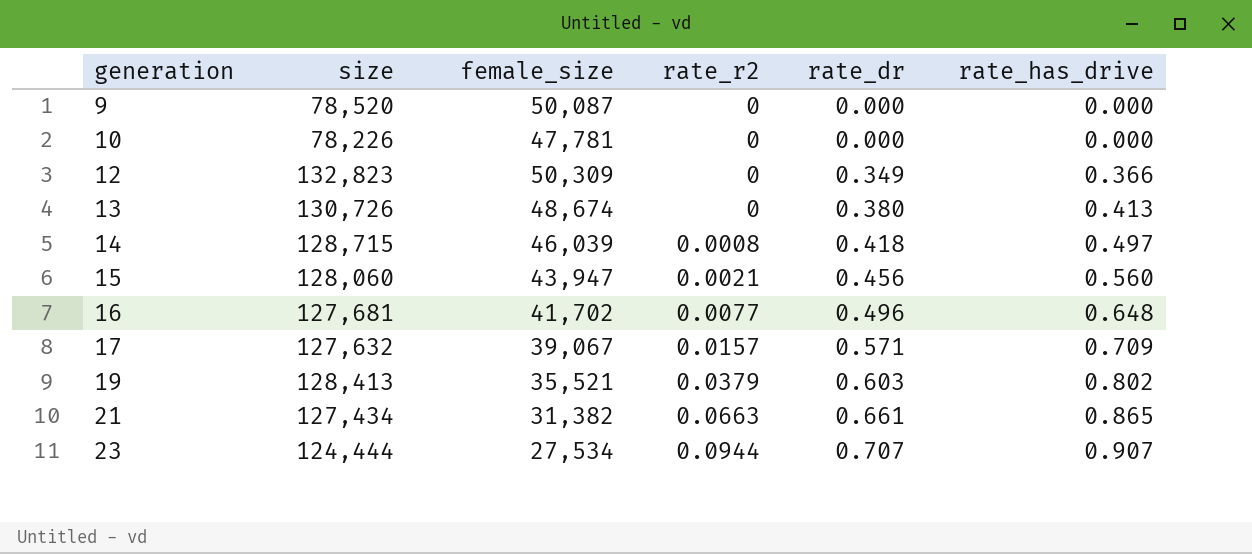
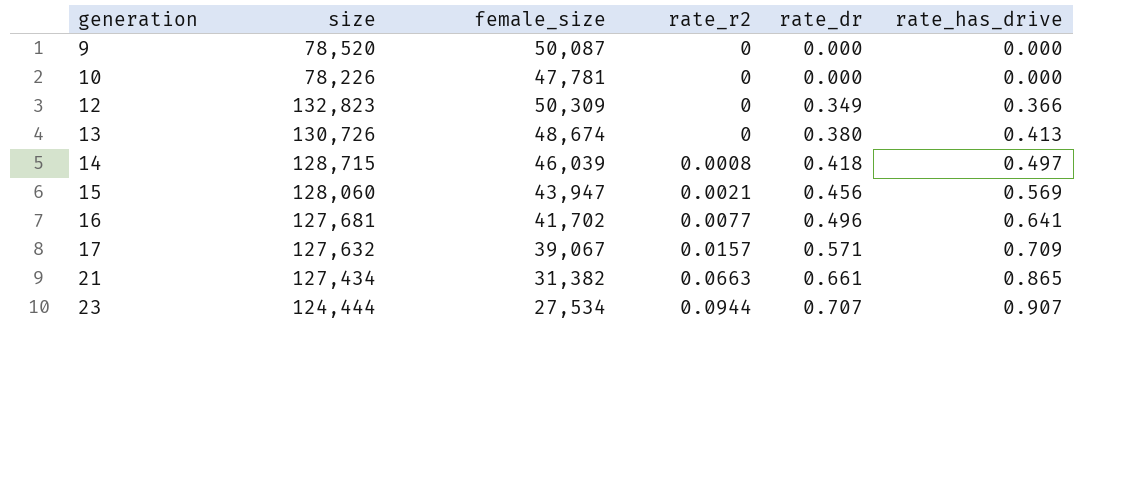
row 19: 128,413 | 35,521 | 0.0379 | 0.603 | 0.802 -> none
15 | rate_has_drive: 0.560 -> 0.569
16 | rate_has_drive: 0.648 -> 0.641

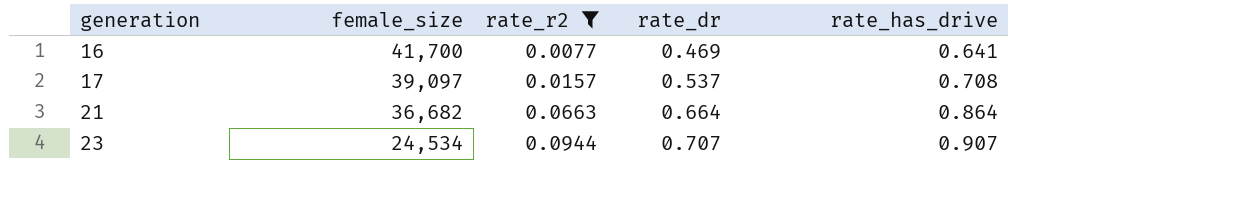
filter: none -> rate_r2 >= 0.0077
column size | position: 2 -> none
16 | female_size: 41,702 -> 41,700
16 | rate_dr: 0.496 -> 0.469
17 | female_size: 39,067 -> 39,097
17 | rate_dr: 0.571 -> 0.537
17 | rate_has_drive: 0.709 -> 0.708
21 | female_size: 31,382 -> 36,682
21 | rate_dr: 0.661 -> 0.664
21 | rate_has_drive: 0.865 -> 0.864
23 | female_size: 27,534 -> 24,534

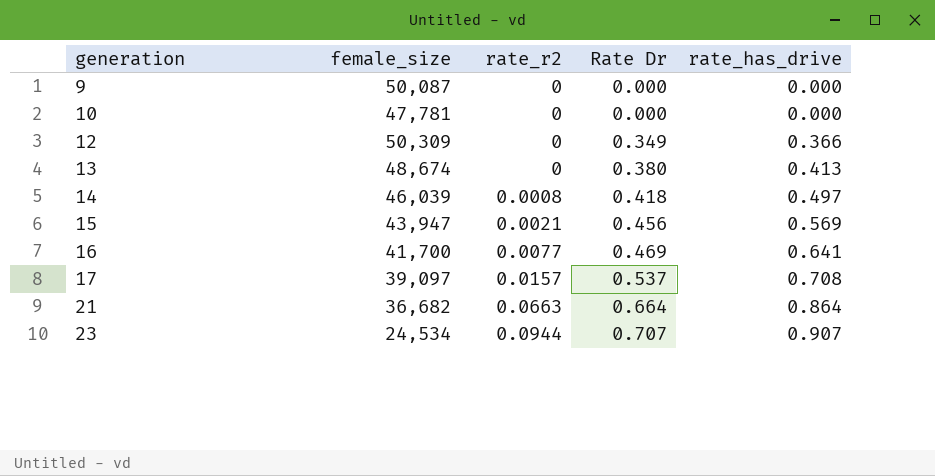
filter: rate_r2 >= 0.0077 -> none
column name: rate_dr -> Rate Dr

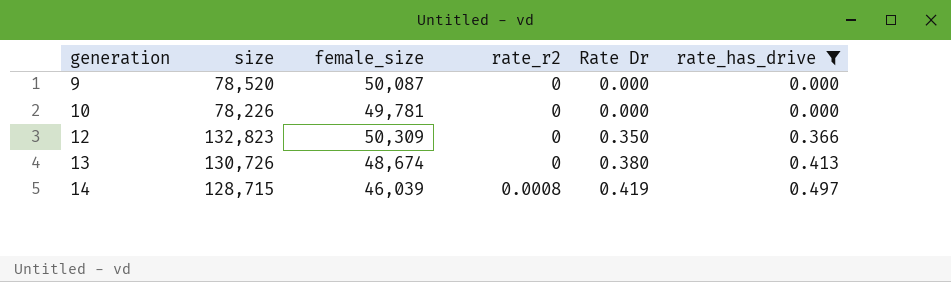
filter: none -> rate_has_drive <= 0.497
column size | position: none -> 2
10 | female_size: 47,781 -> 49,781
12 | Rate Dr: 0.349 -> 0.350
14 | Rate Dr: 0.418 -> 0.419

